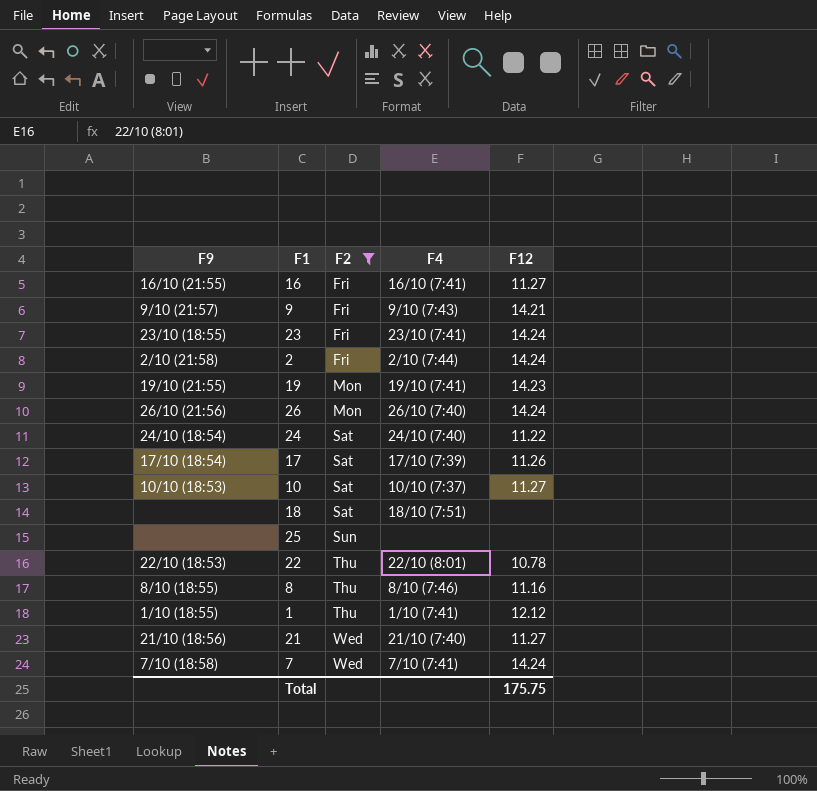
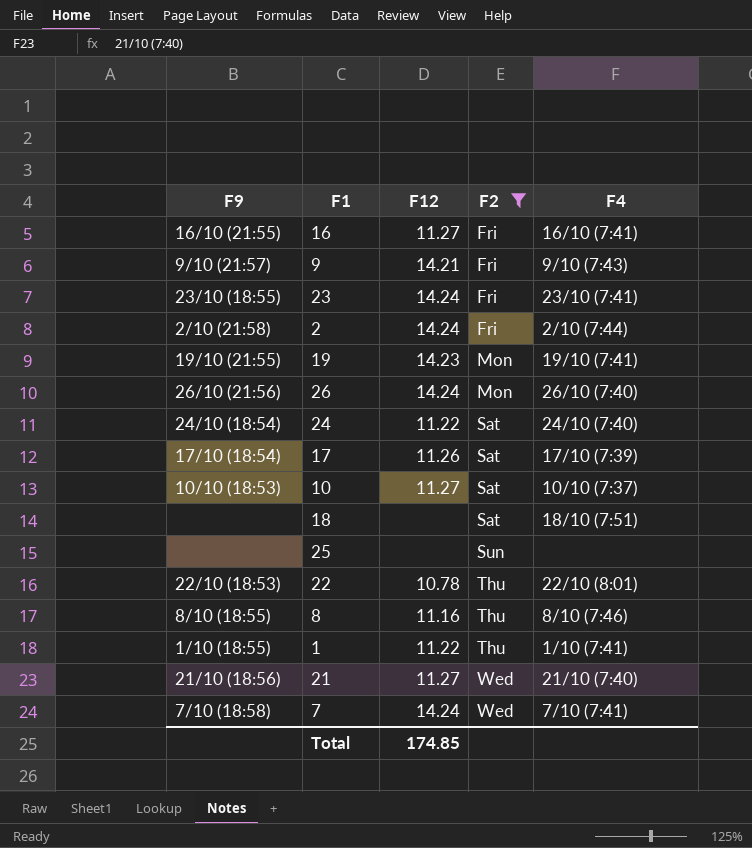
column F12 | position: 5 -> 3
1 | F12: 12.12 -> 11.22
Total | F12: 175.75 -> 174.85

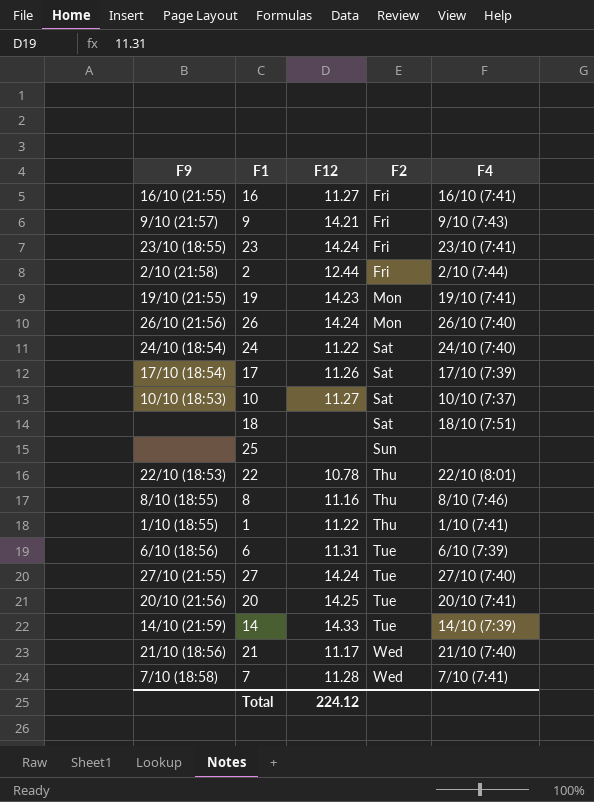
filter: F2 != Tue -> none
2 | F12: 14.24 -> 12.44
21 | F12: 11.27 -> 11.17
7 | F12: 14.24 -> 11.28
Total | F12: 174.85 -> 224.12

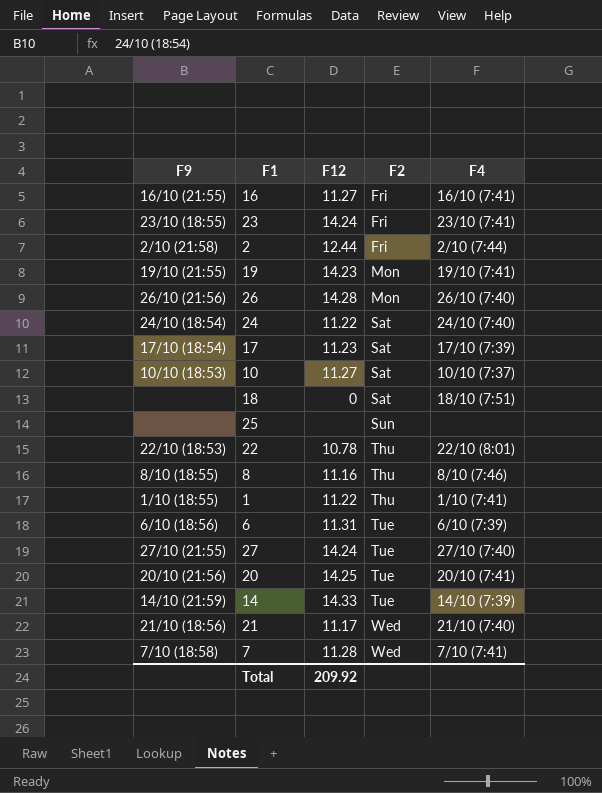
row 9: 9/10 (21:57) | 14.21 | Fri | 9/10 (7:43) -> none
26 | F12: 14.24 -> 14.28
17 | F12: 11.26 -> 11.23
18 | F12: none -> 0
Total | F12: 224.12 -> 209.92

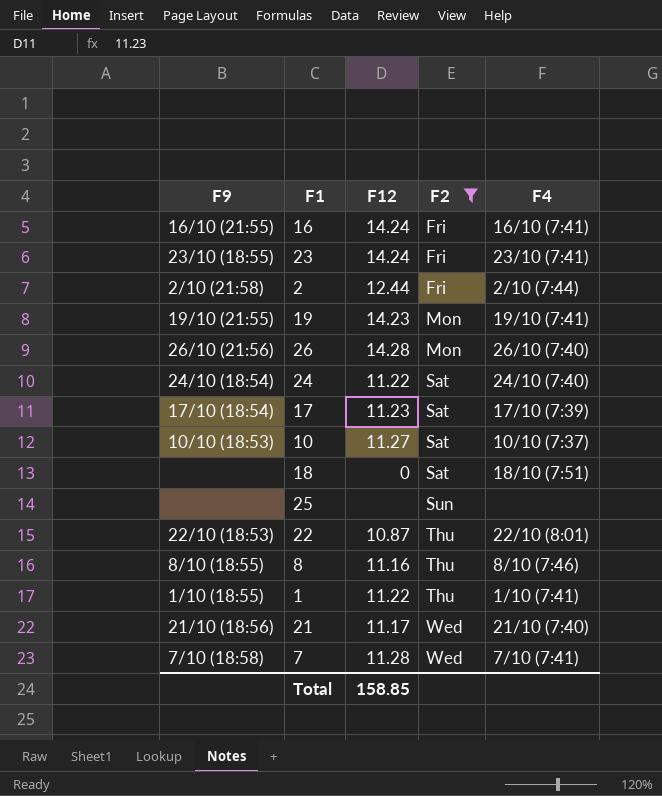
filter: none -> F2 != Tue
16 | F12: 11.27 -> 14.24
22 | F12: 10.78 -> 10.87
Total | F12: 209.92 -> 158.85

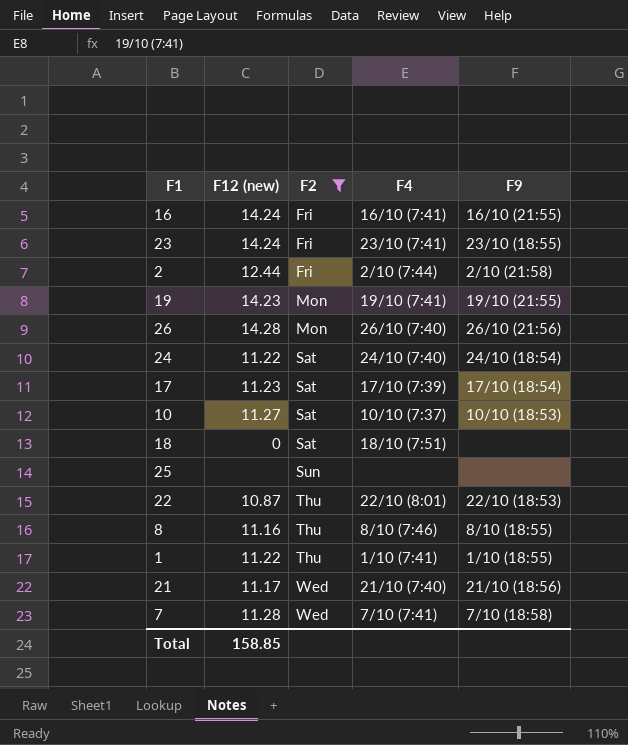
column name: F12 -> F12 (new)
column F9 | position: 1 -> 5

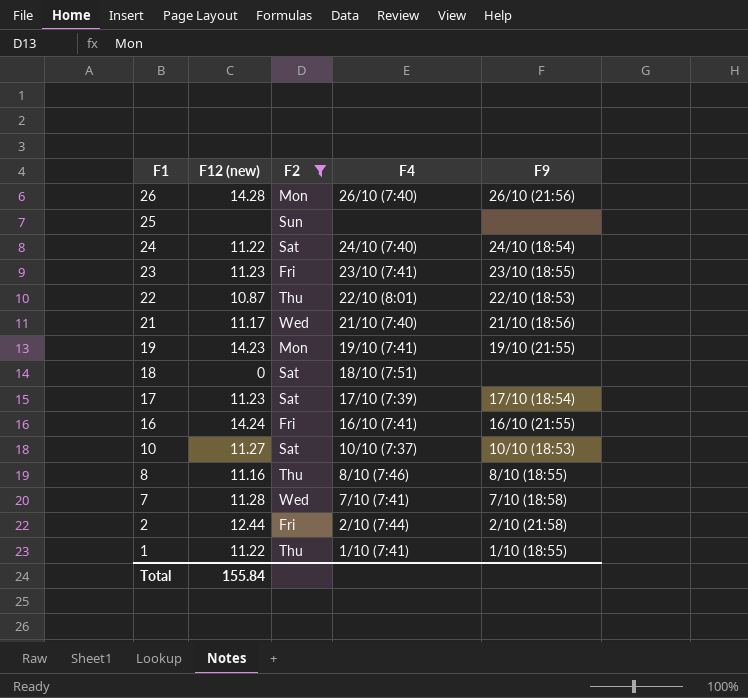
row order: F2 ascending -> F1 descending
23 | F12 (new): 14.24 -> 11.23
Total | F12 (new): 158.85 -> 155.84

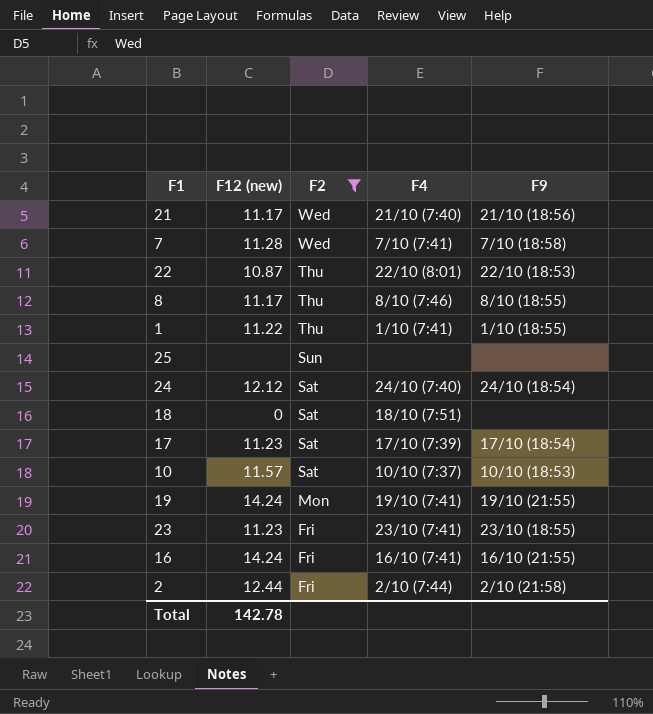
row order: F1 descending -> F2 descending
row 26: 14.28 | Mon | 26/10 (7:40) | 26/10 (21:56) -> none
8 | F12 (new): 11.16 -> 11.17
24 | F12 (new): 11.22 -> 12.12
10 | F12 (new): 11.27 -> 11.57
19 | F12 (new): 14.23 -> 14.24
Total | F12 (new): 155.84 -> 142.78

